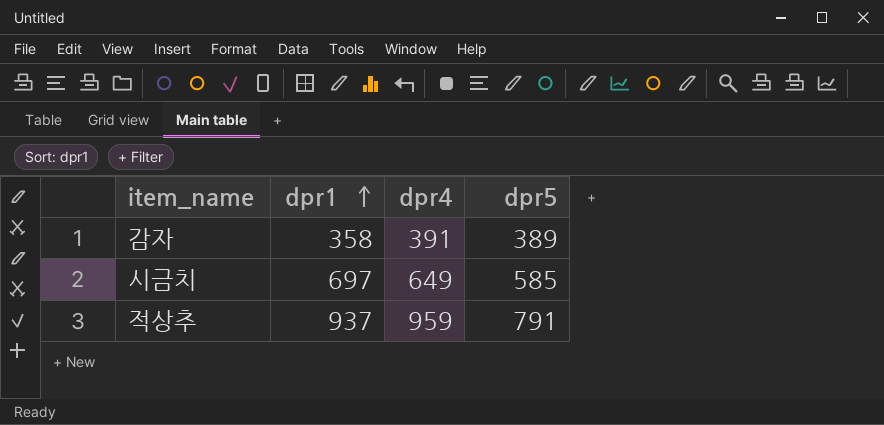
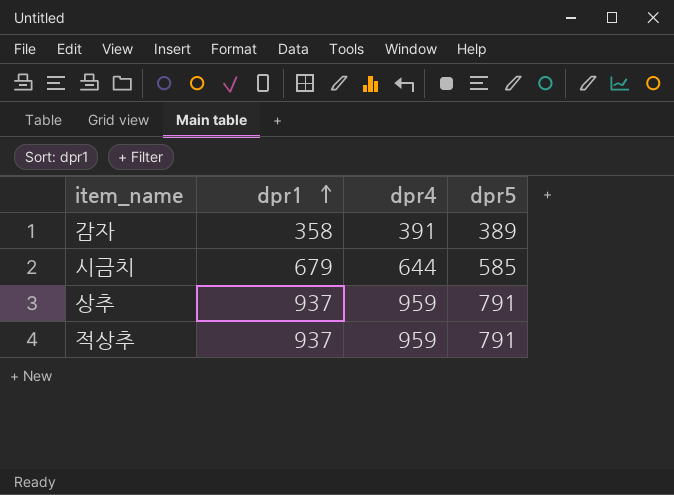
시금치 | dpr1: 697 -> 679
시금치 | dpr4: 649 -> 644
row 상추: none -> 937 | 959 | 791

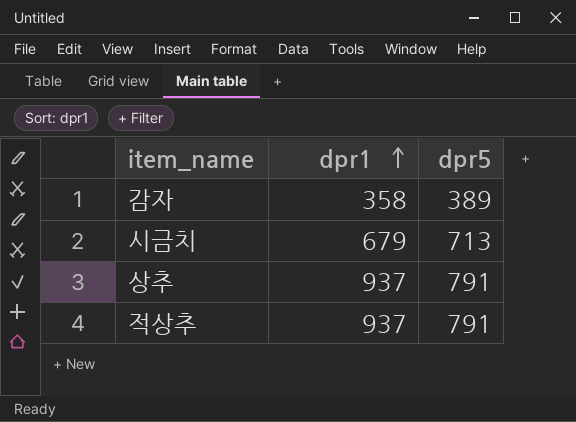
column dpr4 | position: 3 -> none
시금치 | dpr5: 585 -> 713

